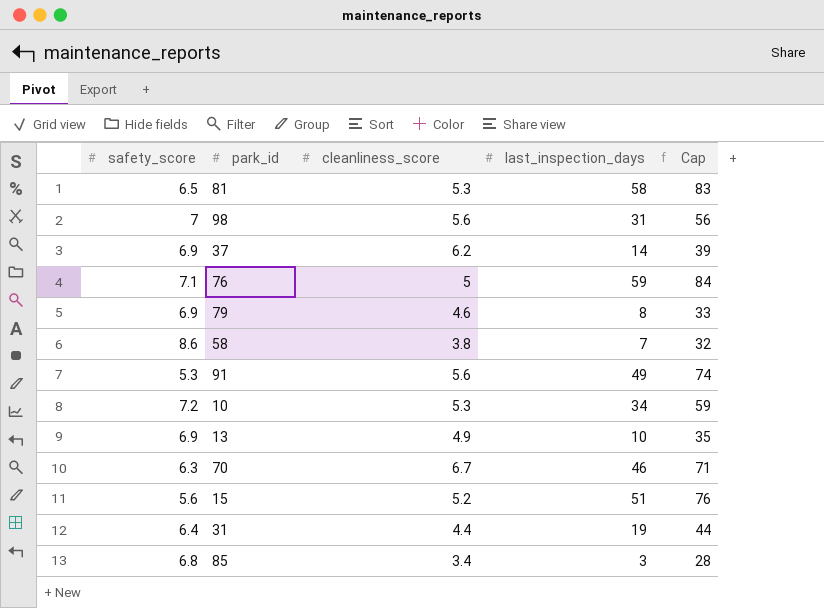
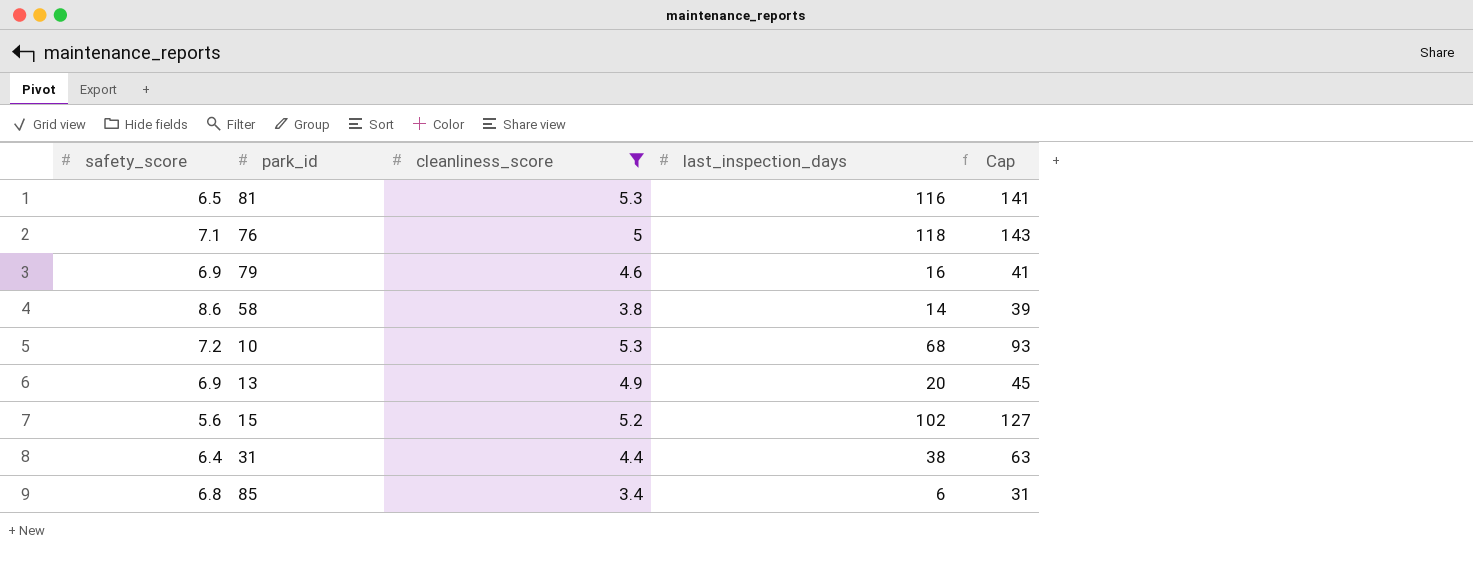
filter: none -> cleanliness_score <= 5.3
81 | last_inspection_days: 58 -> 116
81 | Cap: 83 -> 141
76 | last_inspection_days: 59 -> 118
76 | Cap: 84 -> 143
79 | last_inspection_days: 8 -> 16
79 | Cap: 33 -> 41
58 | last_inspection_days: 7 -> 14
58 | Cap: 32 -> 39
10 | last_inspection_days: 34 -> 68
10 | Cap: 59 -> 93
13 | last_inspection_days: 10 -> 20
13 | Cap: 35 -> 45
15 | last_inspection_days: 51 -> 102
15 | Cap: 76 -> 127
31 | last_inspection_days: 19 -> 38
31 | Cap: 44 -> 63
85 | last_inspection_days: 3 -> 6
85 | Cap: 28 -> 31

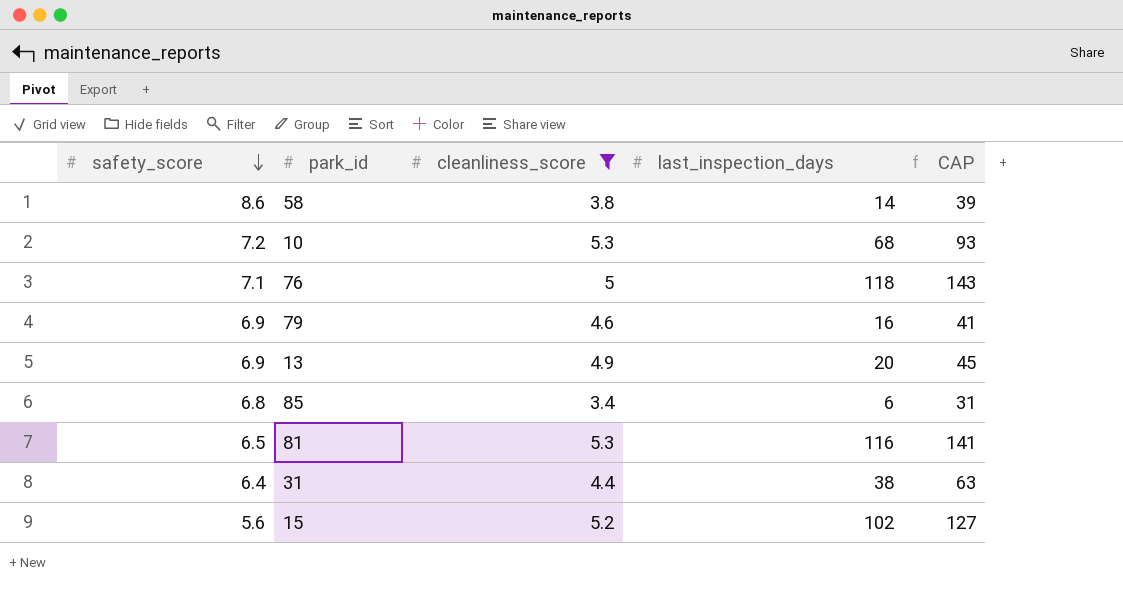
row order: none -> safety_score descending
column name: Cap -> CAP

